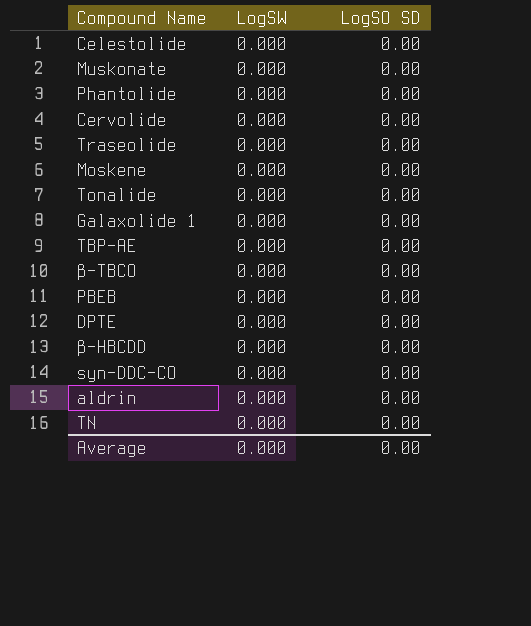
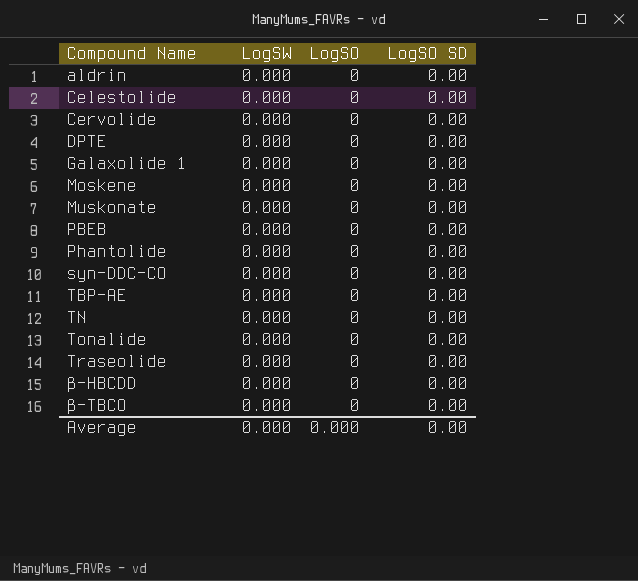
row order: none -> Compound Name ascending
column LogSO | position: none -> 3

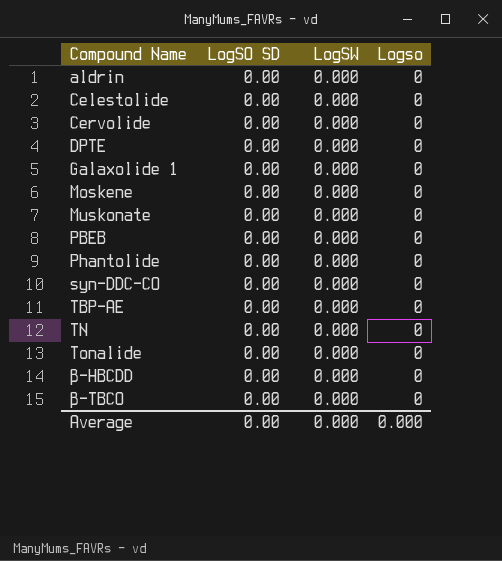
column LogSO SD | position: 4 -> 2
column name: LogSO -> Logso
row Traseolide: 0.000 | 0 | 0.00 -> none

